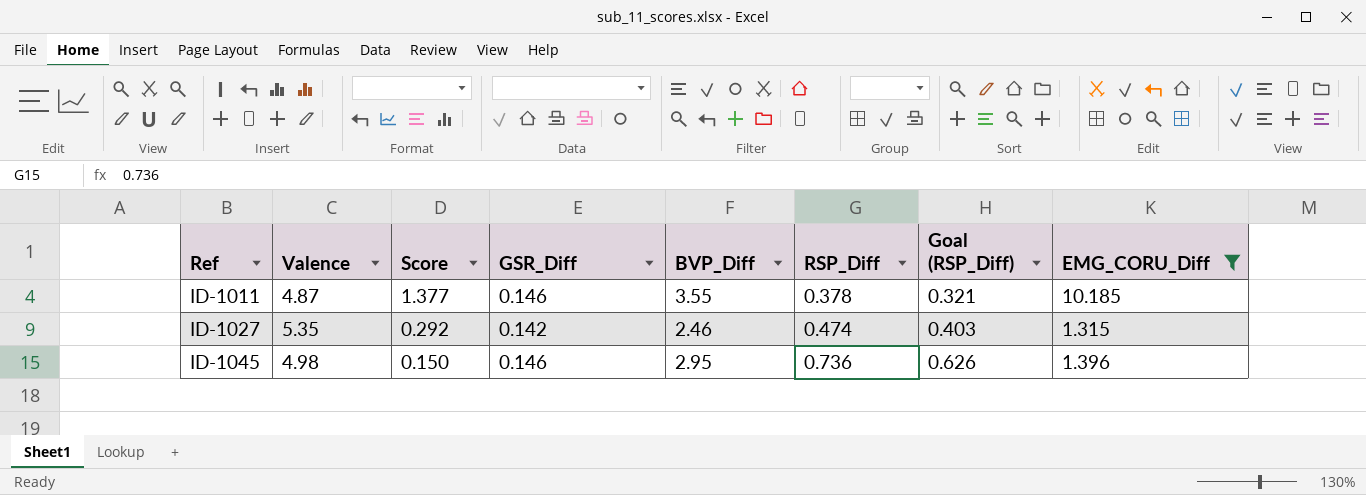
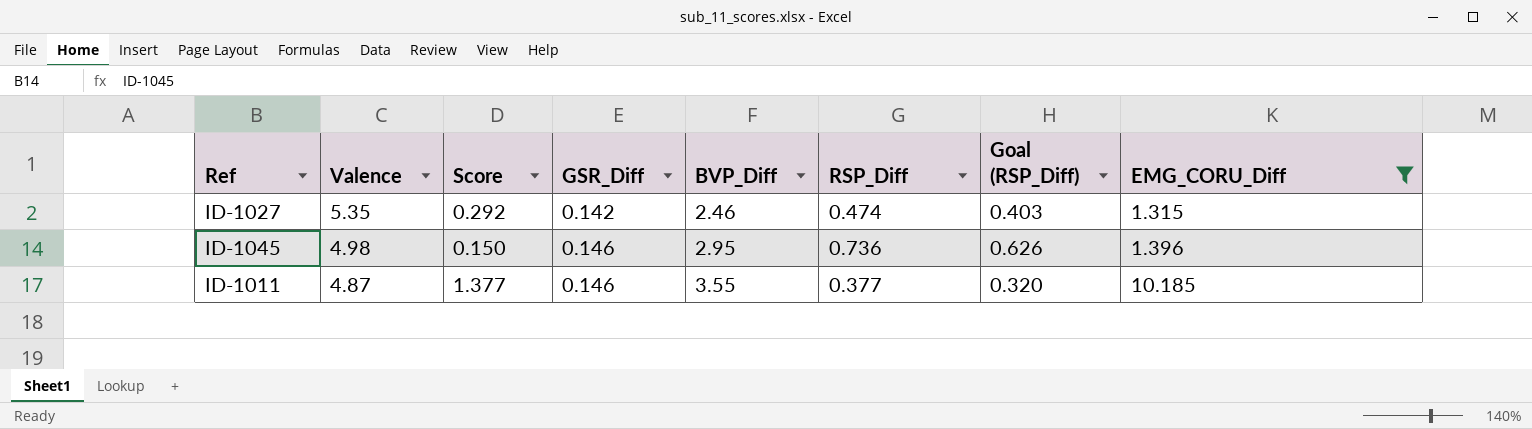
row order: Ref ascending -> Valence descending
ID-1011 | RSP_Diff: 0.378 -> 0.377
ID-1011 | Goal (RSP_Diff): 0.321 -> 0.320

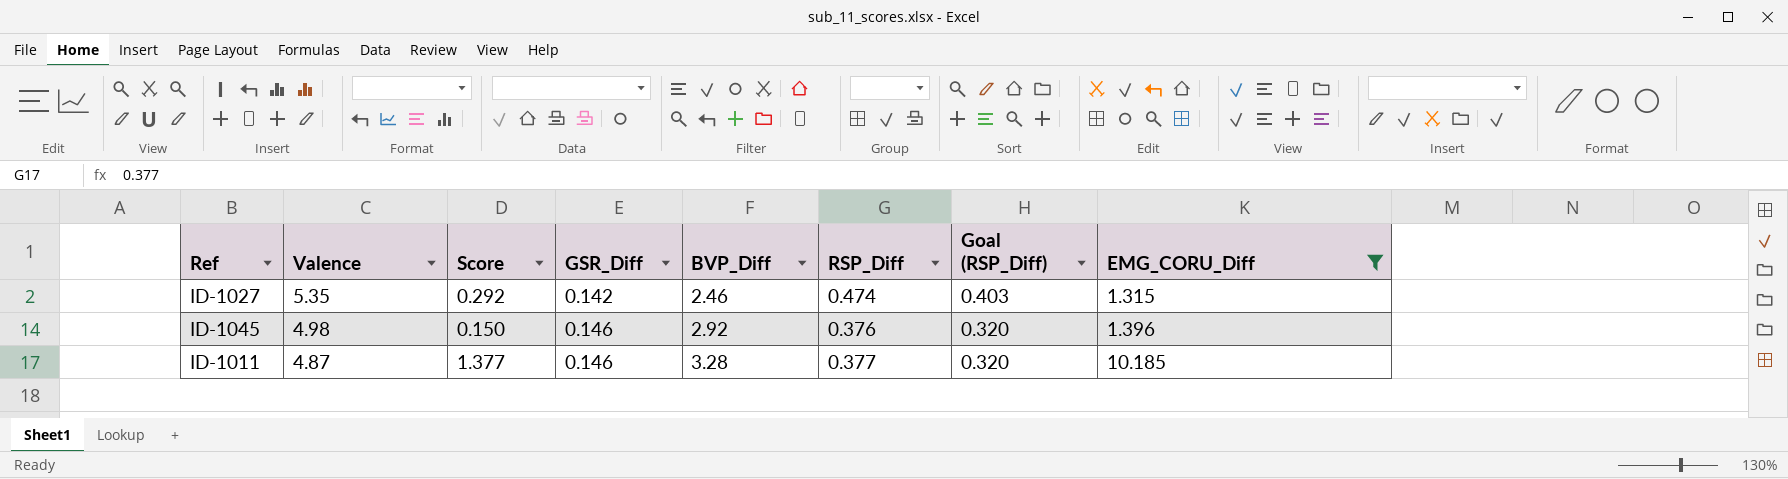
ID-1045 | BVP_Diff: 2.95 -> 2.92
ID-1045 | RSP_Diff: 0.736 -> 0.376
ID-1045 | Goal (RSP_Diff): 0.626 -> 0.320
ID-1011 | BVP_Diff: 3.55 -> 3.28

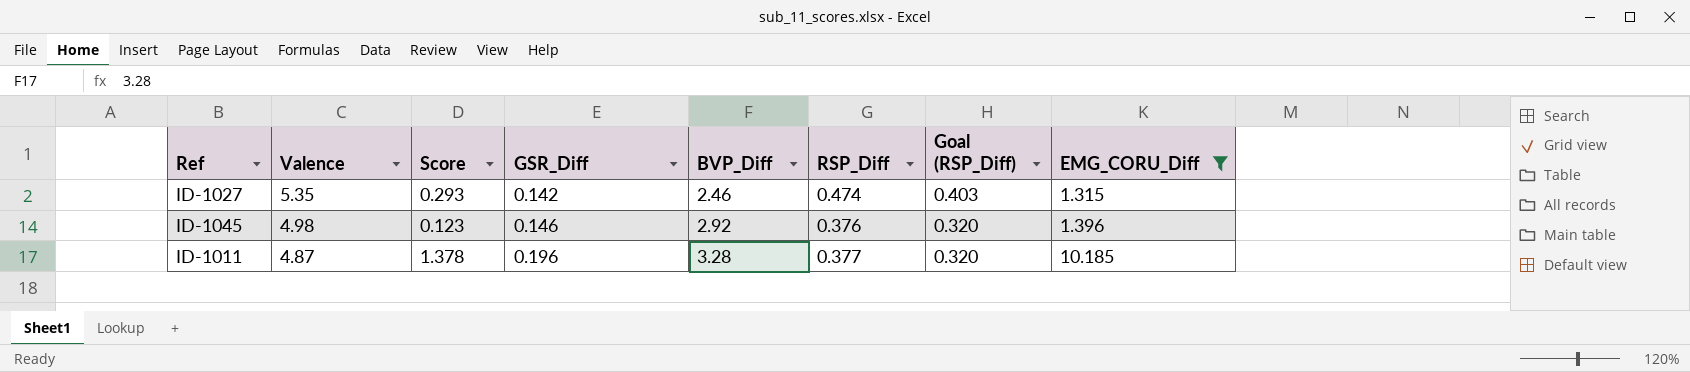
ID-1027 | Score: 0.292 -> 0.293
ID-1045 | Score: 0.150 -> 0.123
ID-1011 | Score: 1.377 -> 1.378
ID-1011 | GSR_Diff: 0.146 -> 0.196

